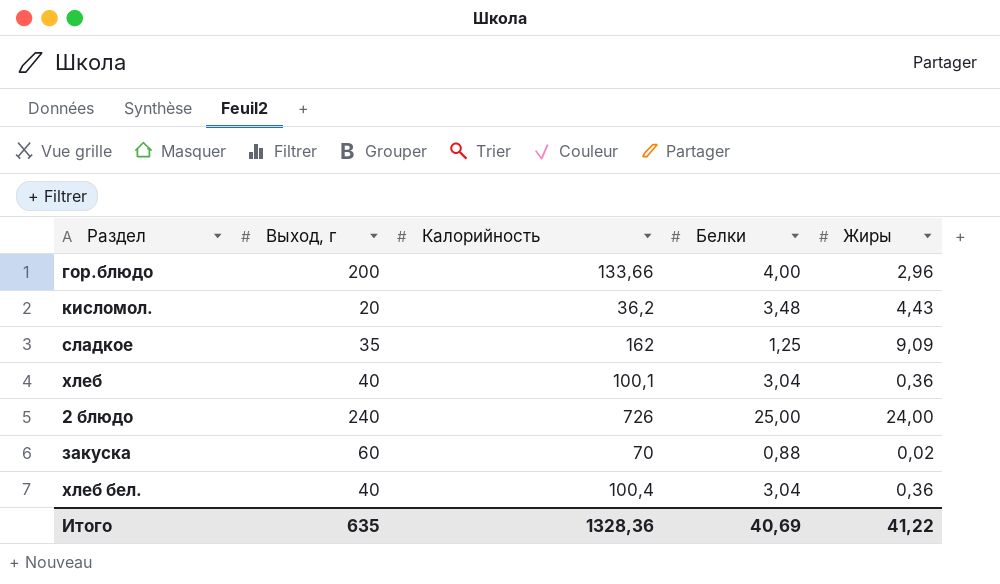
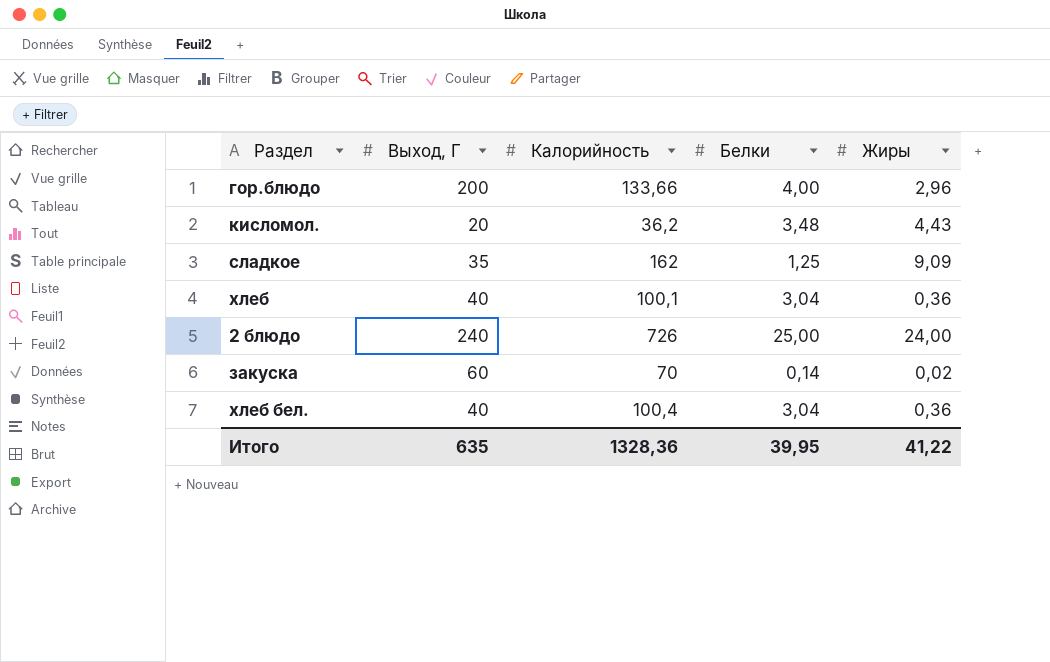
column name: Выход, г -> Выход, Г
закуска | Белки: 0,88 -> 0,14
Итого | Белки: 40,69 -> 39,95

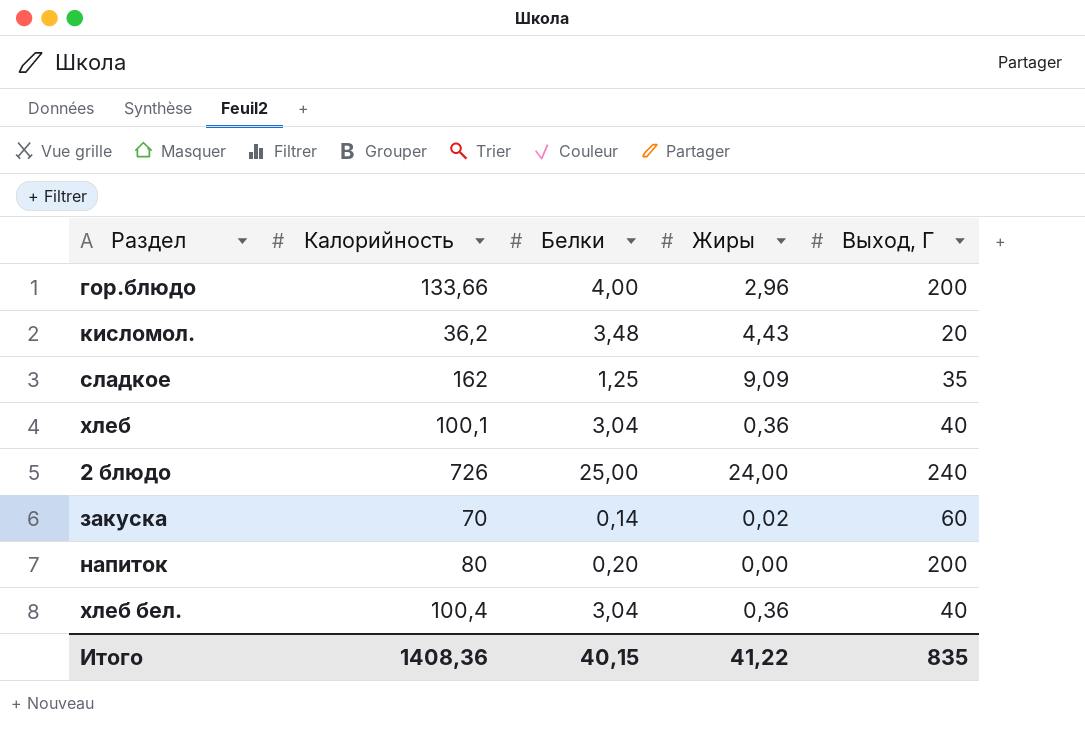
column Выход, Г | position: 2 -> 5
row напиток: none -> 80 | 0,20 | 0,00 | 200
Итого | Калорийность: 1328,36 -> 1408,36
Итого | Белки: 39,95 -> 40,15
Итого | Выход, Г: 635 -> 835

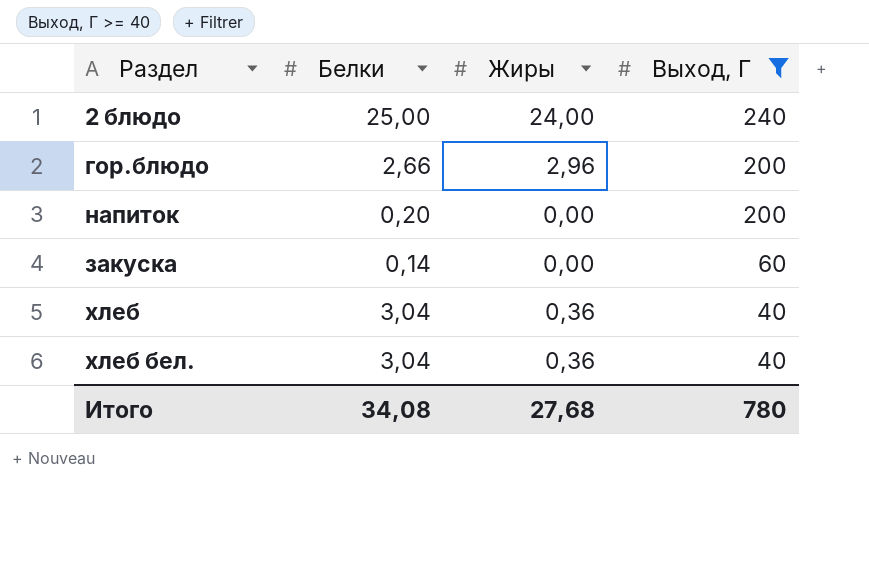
filter: none -> Выход, Г >= 40
row order: none -> Выход, Г descending
column Калорийность | position: 2 -> none
гор.блюдо | Белки: 4,00 -> 2,66
закуска | Жиры: 0,02 -> 0,00
Итого | Белки: 40,15 -> 34,08
Итого | Жиры: 41,22 -> 27,68
Итого | Выход, Г: 835 -> 780

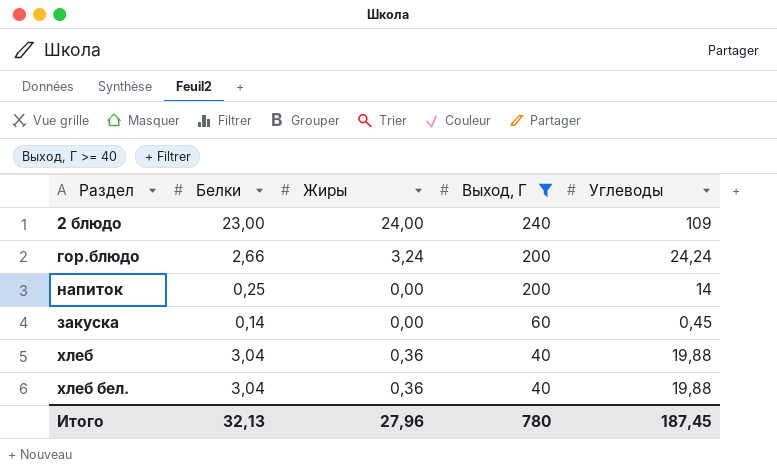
column Углеводы | position: none -> 5
2 блюдо | Белки: 25,00 -> 23,00
гор.блюдо | Жиры: 2,96 -> 3,24
напиток | Белки: 0,20 -> 0,25
Итого | Белки: 34,08 -> 32,13
Итого | Жиры: 27,68 -> 27,96

